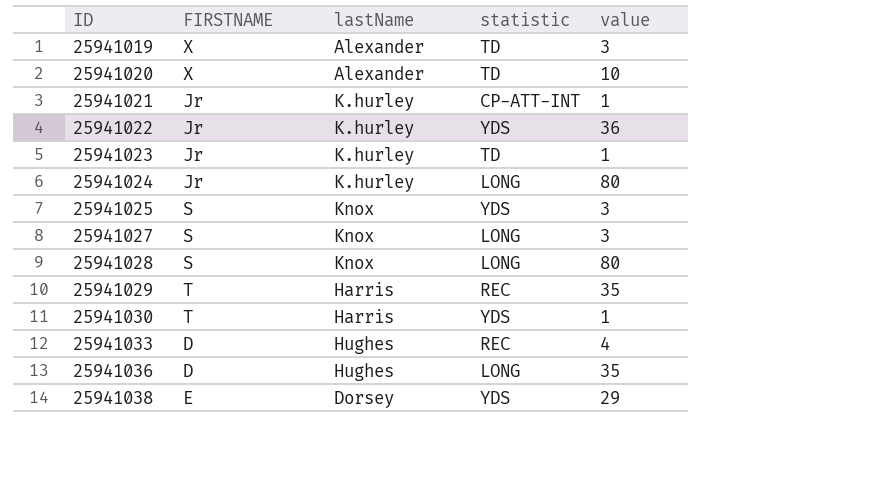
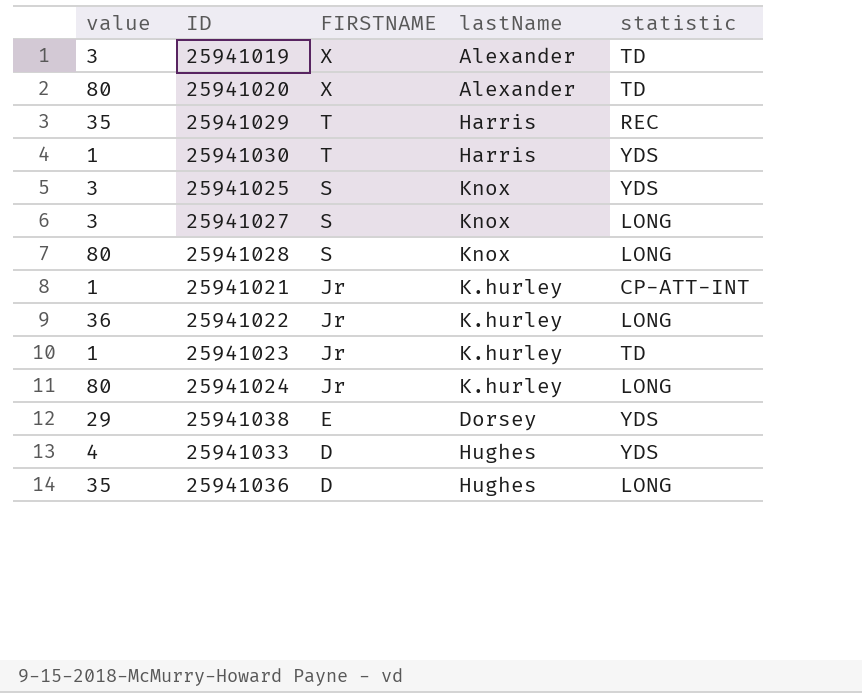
row order: ID ascending -> FIRSTNAME descending
column value | position: 5 -> 1
25941020 | value: 10 -> 80
25941022 | statistic: YDS -> LONG
25941033 | statistic: REC -> YDS

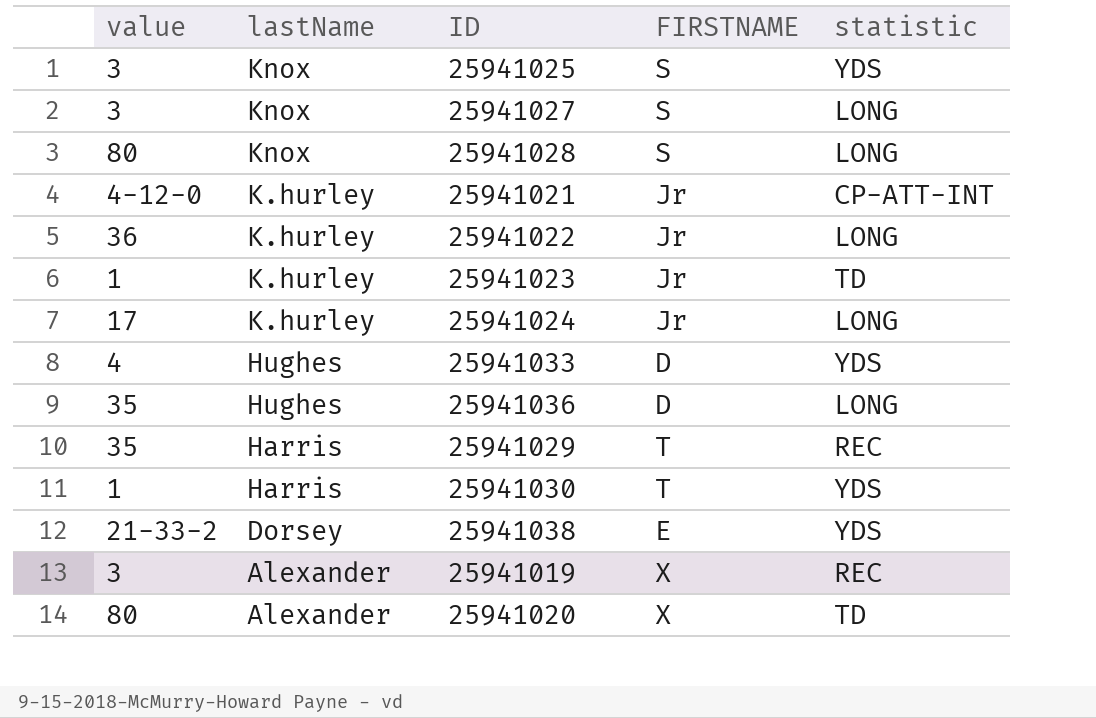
row order: FIRSTNAME descending -> lastName descending
column lastName | position: 4 -> 2
25941021 | value: 1 -> 4-12-0
25941024 | value: 80 -> 17
25941038 | value: 29 -> 21-33-2
25941019 | statistic: TD -> REC

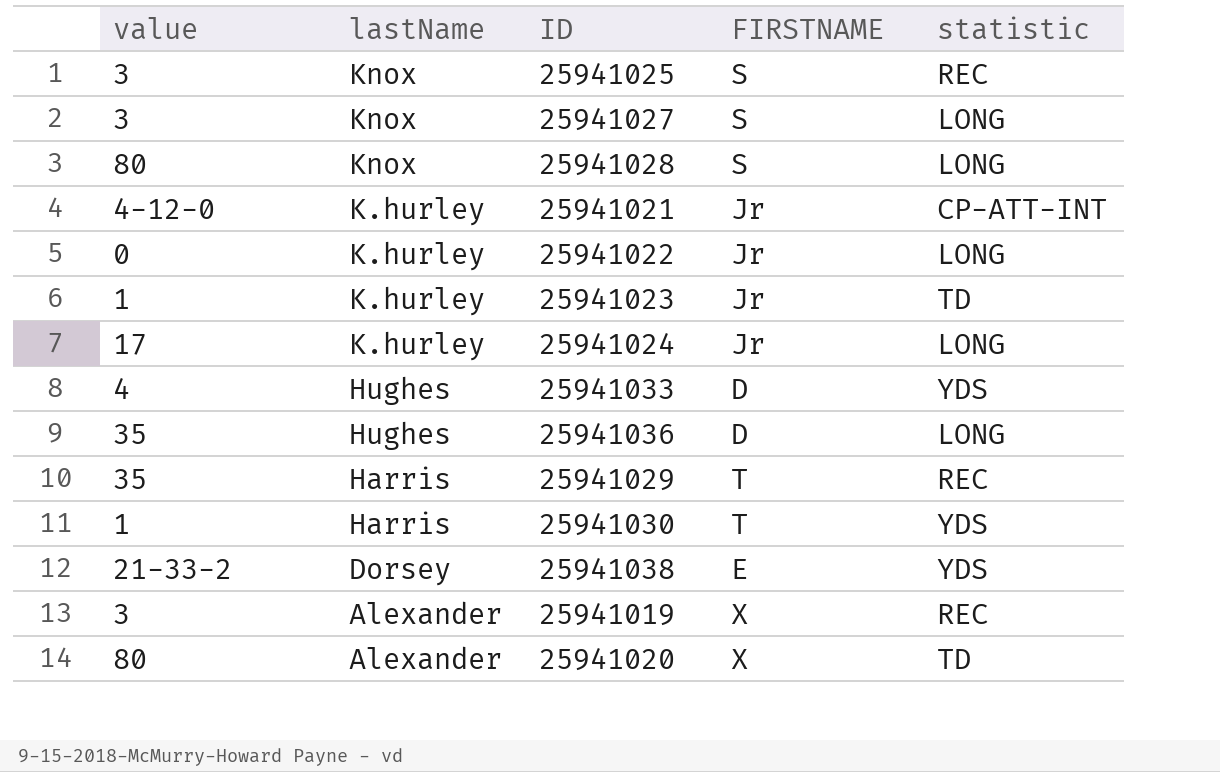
25941025 | statistic: YDS -> REC
25941022 | value: 36 -> 0

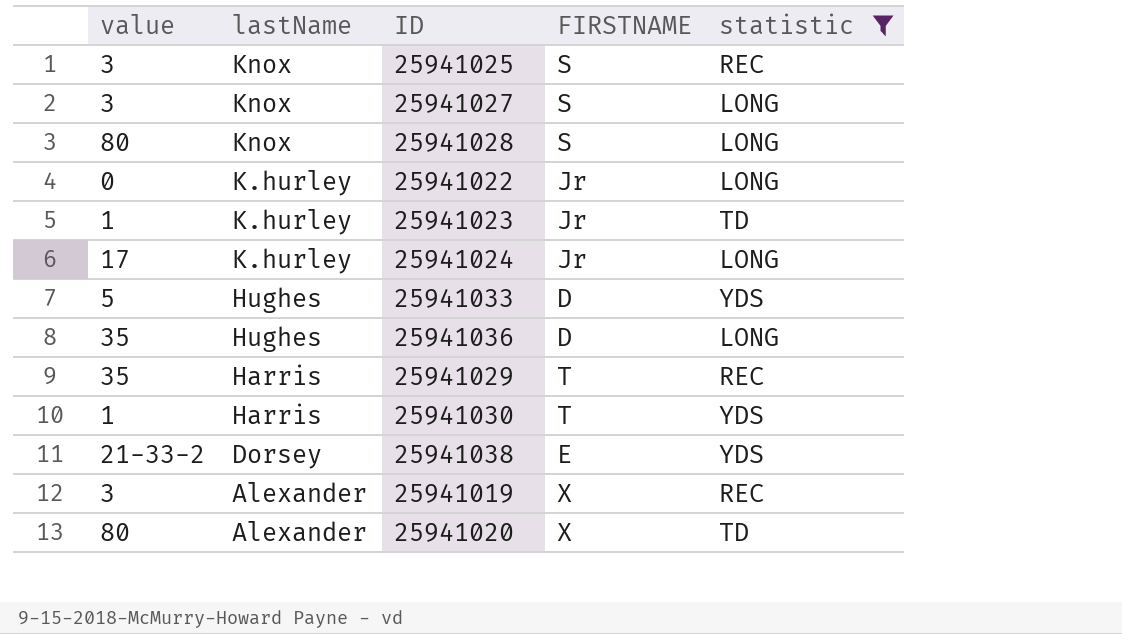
filter: none -> statistic != CP-ATT-INT
25941033 | value: 4 -> 5

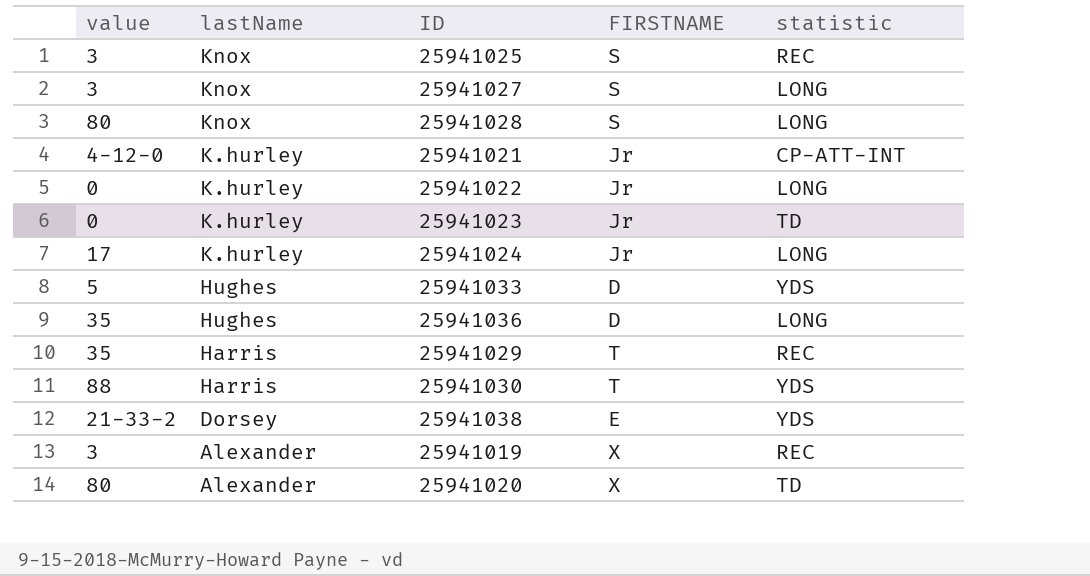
filter: statistic != CP-ATT-INT -> none
25941023 | value: 1 -> 0
25941030 | value: 1 -> 88

